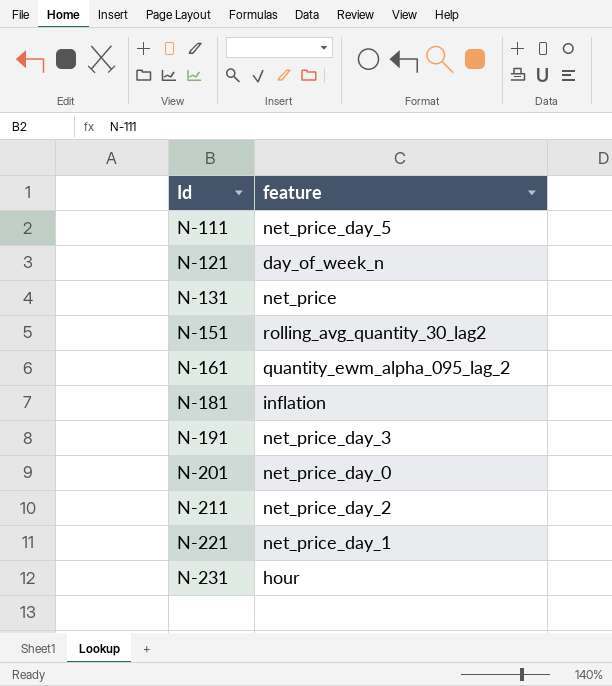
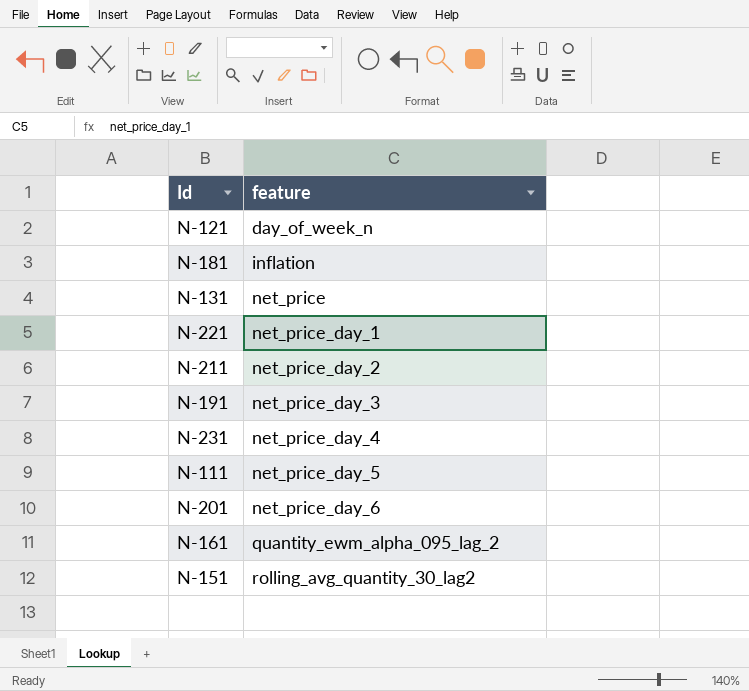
row order: Id ascending -> feature ascending
N-231 | feature: hour -> net_price_day_4
N-201 | feature: net_price_day_0 -> net_price_day_6

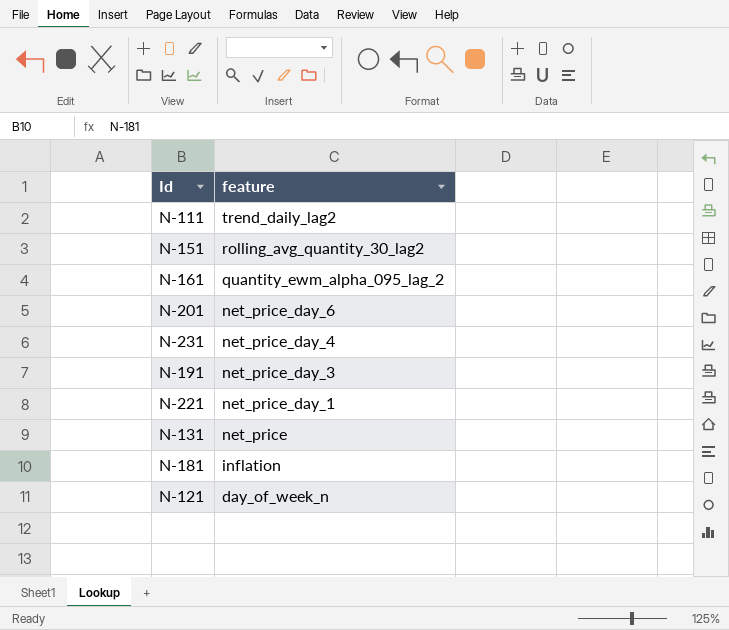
row order: feature ascending -> feature descending
row N-211: net_price_day_2 -> none
N-111 | feature: net_price_day_5 -> trend_daily_lag2

